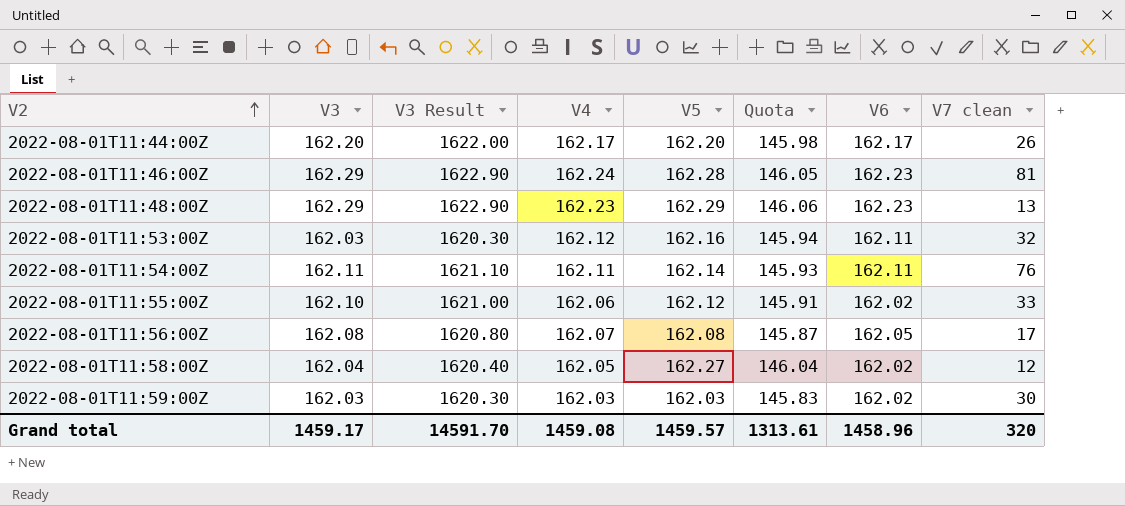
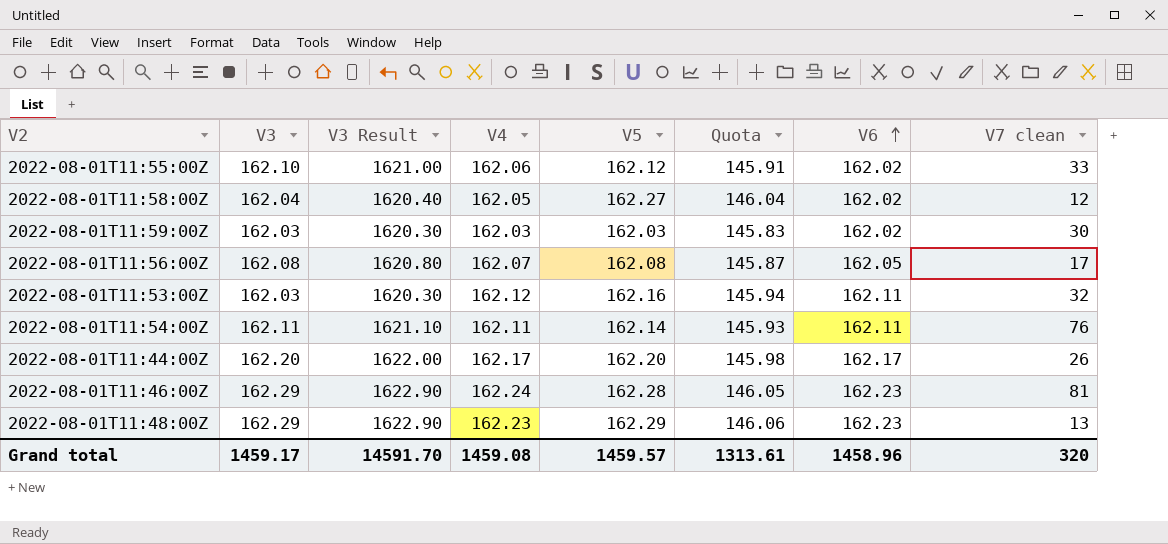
row order: V2 ascending -> V6 ascending

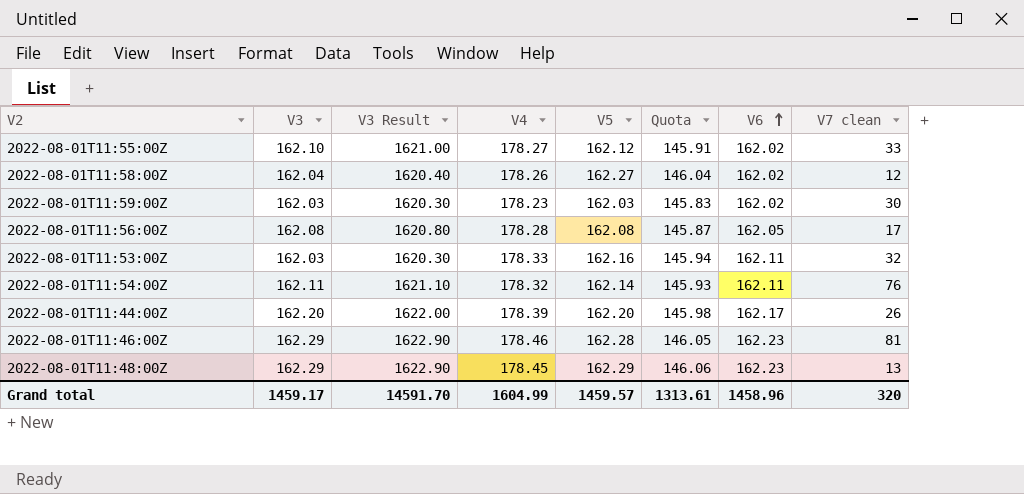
2022-08-01T11:55:00Z | V4: 162.06 -> 178.27
2022-08-01T11:58:00Z | V4: 162.05 -> 178.26
2022-08-01T11:59:00Z | V4: 162.03 -> 178.23
2022-08-01T11:56:00Z | V4: 162.07 -> 178.28
2022-08-01T11:53:00Z | V4: 162.12 -> 178.33
2022-08-01T11:54:00Z | V4: 162.11 -> 178.32
2022-08-01T11:44:00Z | V4: 162.17 -> 178.39
2022-08-01T11:46:00Z | V4: 162.24 -> 178.46
2022-08-01T11:48:00Z | V4: 162.23 -> 178.45
Grand total | V4: 1459.08 -> 1604.99

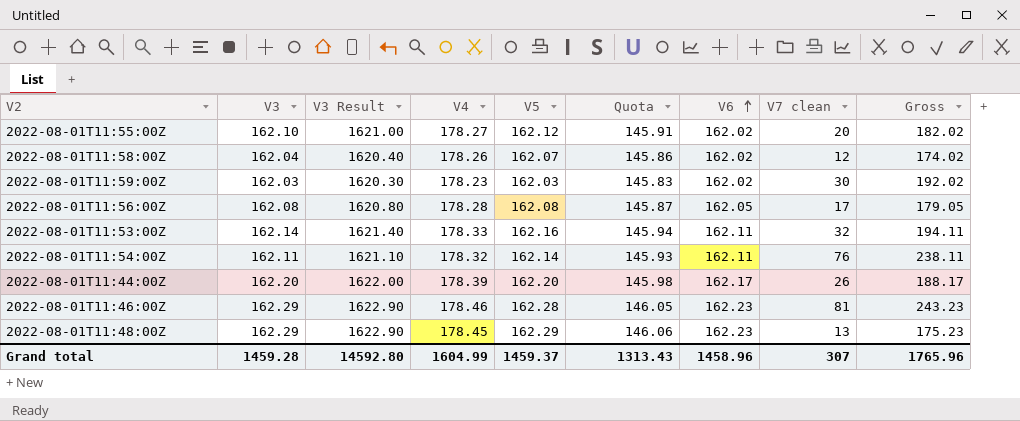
column Gross | formula: none -> [V6] + [V7 clean]
2022-08-01T11:55:00Z | V7 clean: 33 -> 20
2022-08-01T11:58:00Z | V5: 162.27 -> 162.07
2022-08-01T11:58:00Z | Quota: 146.04 -> 145.86
2022-08-01T11:53:00Z | V3: 162.03 -> 162.14
2022-08-01T11:53:00Z | V3 Result: 1620.30 -> 1621.40
Grand total | V3: 1459.17 -> 1459.28
Grand total | V3 Result: 14591.70 -> 14592.80
Grand total | V5: 1459.57 -> 1459.37
Grand total | Quota: 1313.61 -> 1313.43
Grand total | V7 clean: 320 -> 307

